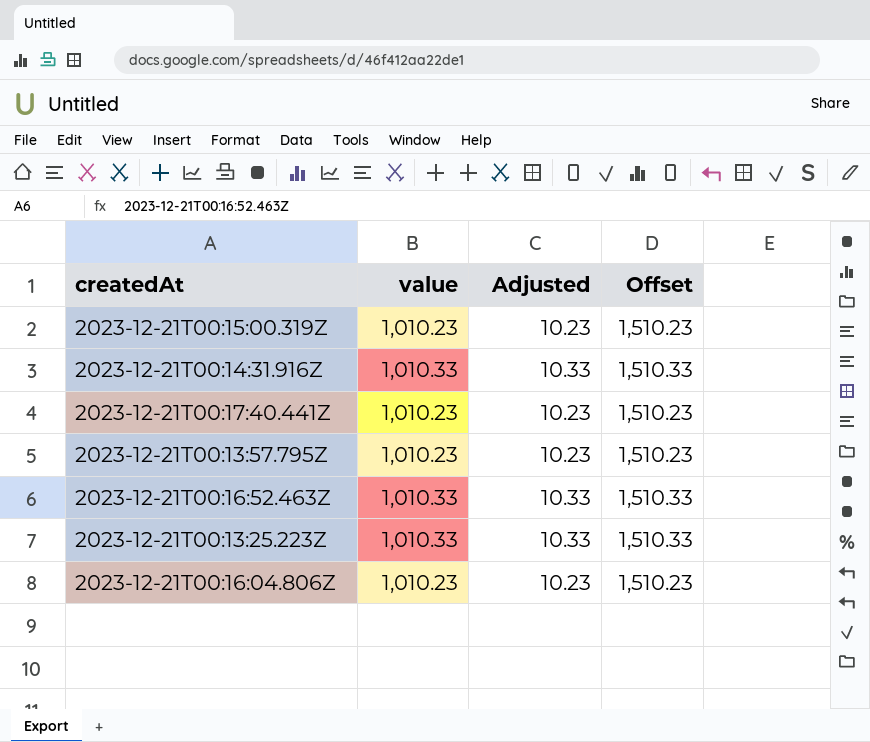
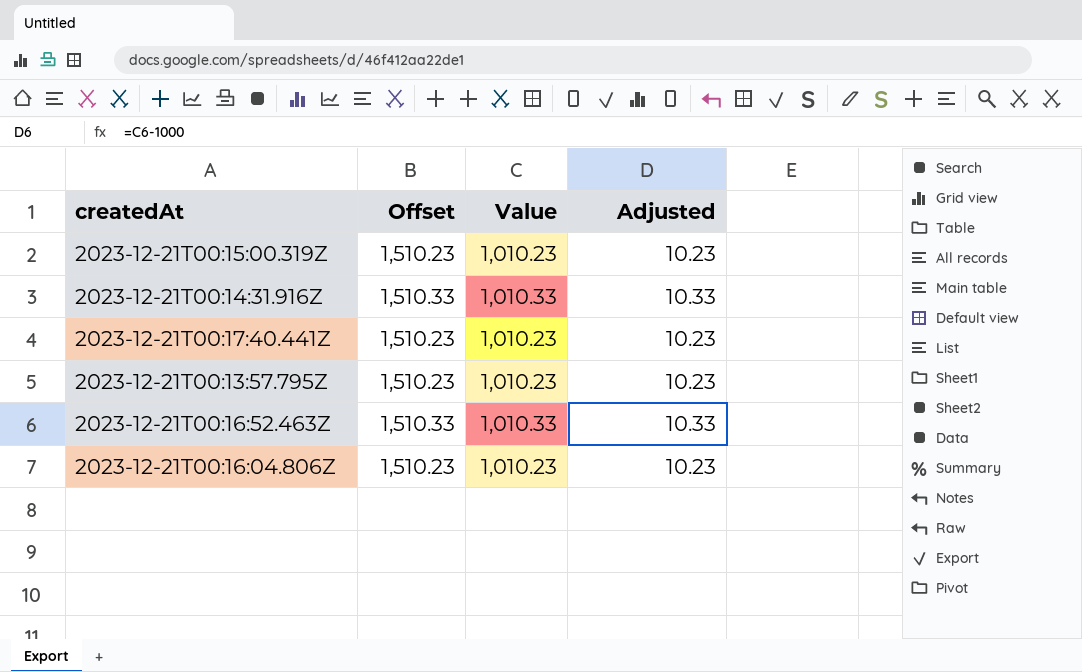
column Offset | position: 4 -> 2
column name: value -> Value
row 2023-12-21T00:13:25.223Z: 1,010.33 | 10.33 | 1,510.33 -> none

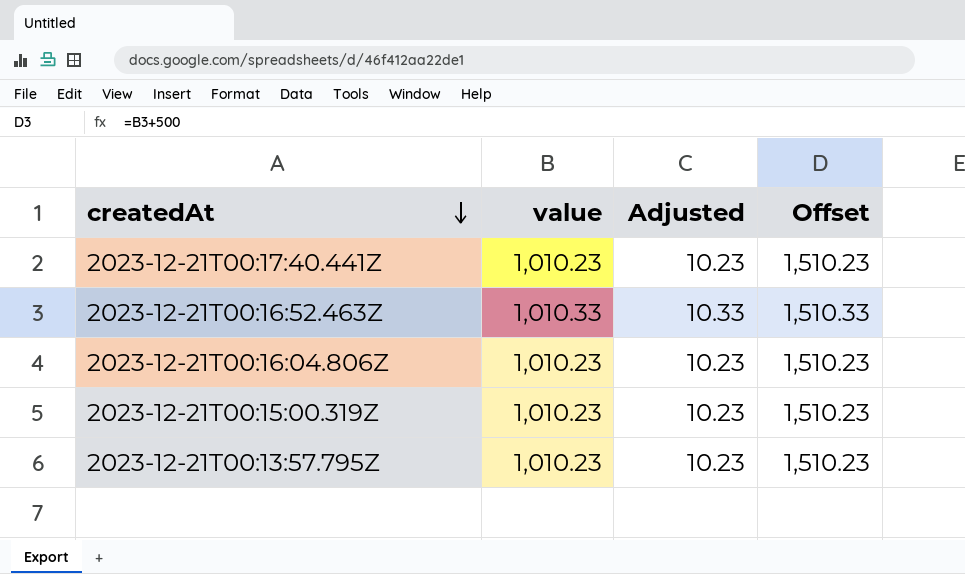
row order: none -> createdAt descending
column name: Value -> value
column Offset | position: 2 -> 4
row 2023-12-21T00:14:31.916Z: 1,510.33 | 1,010.33 | 10.33 -> none

